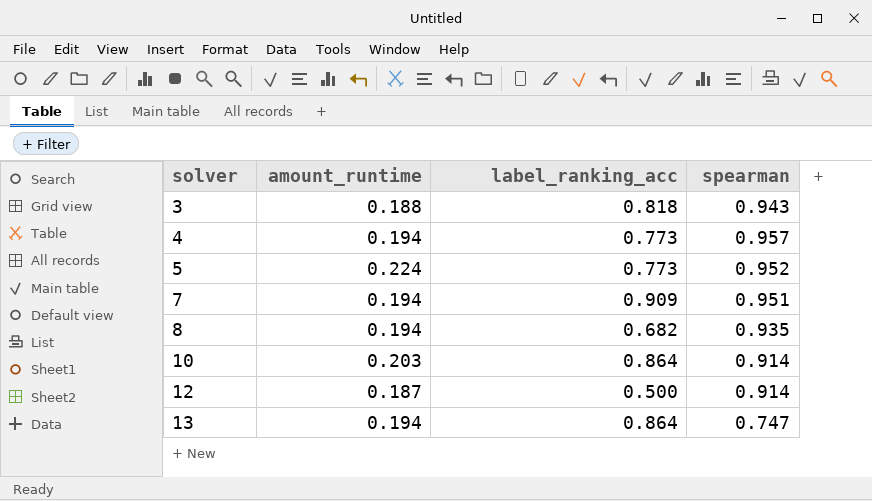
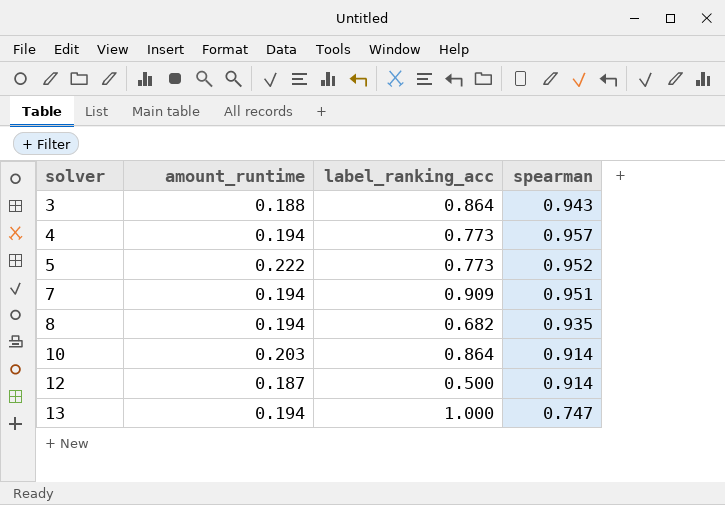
3 | label_ranking_acc: 0.818 -> 0.864
5 | amount_runtime: 0.224 -> 0.222
13 | label_ranking_acc: 0.864 -> 1.000

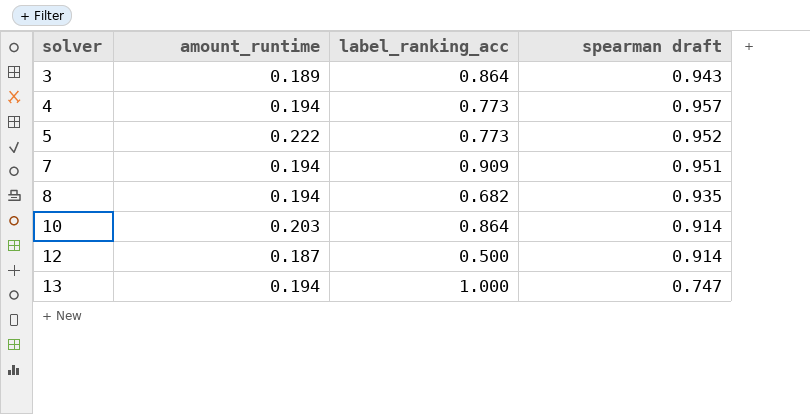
column name: spearman -> spearman draft
3 | amount_runtime: 0.188 -> 0.189

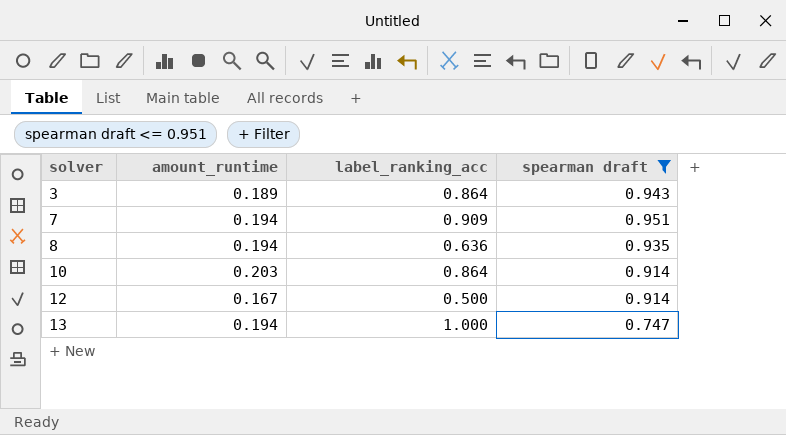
filter: none -> spearman draft <= 0.951
8 | label_ranking_acc: 0.682 -> 0.636
12 | amount_runtime: 0.187 -> 0.167

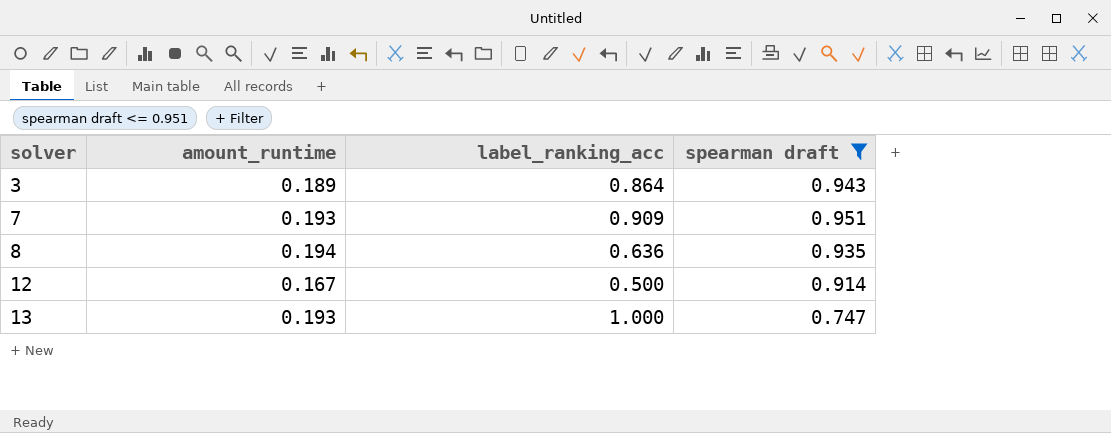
row 10: 0.203 | 0.864 | 0.914 -> none
7 | amount_runtime: 0.194 -> 0.193
13 | amount_runtime: 0.194 -> 0.193

